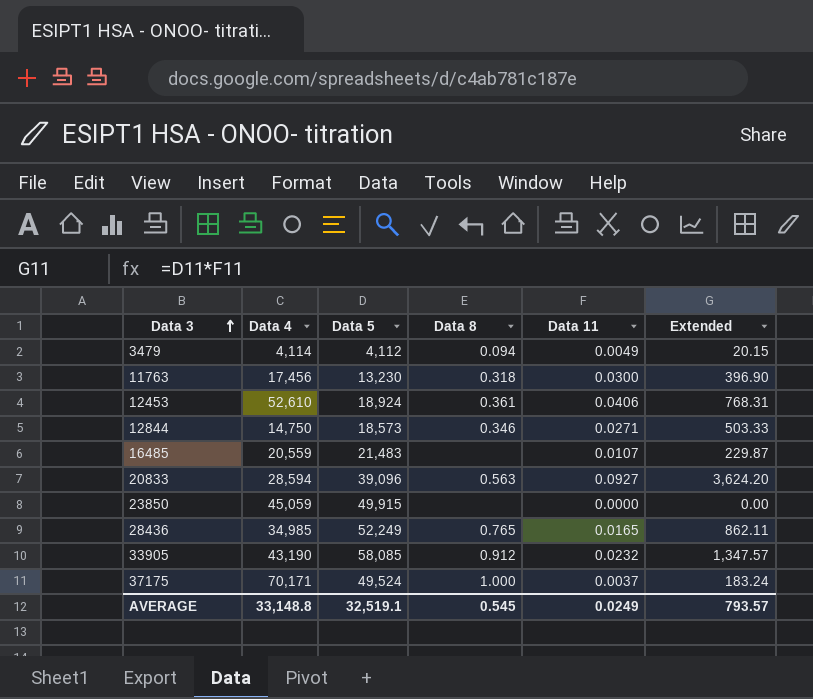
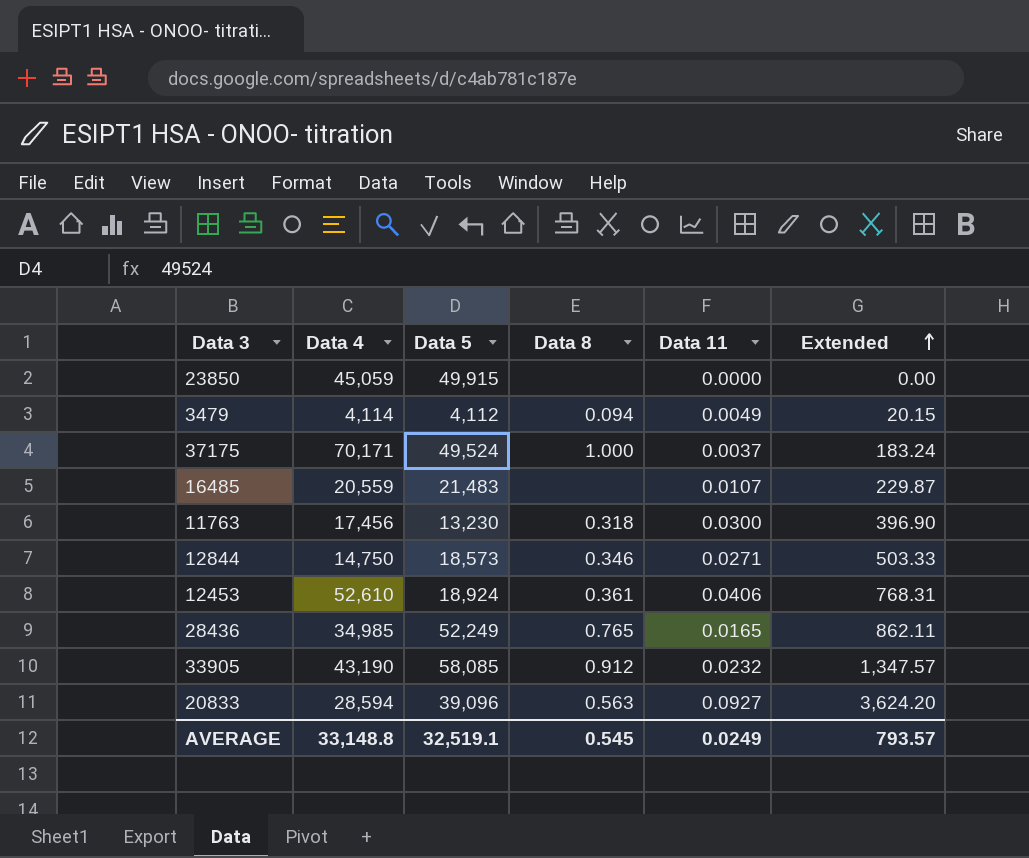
row order: Data 3 ascending -> Extended ascending

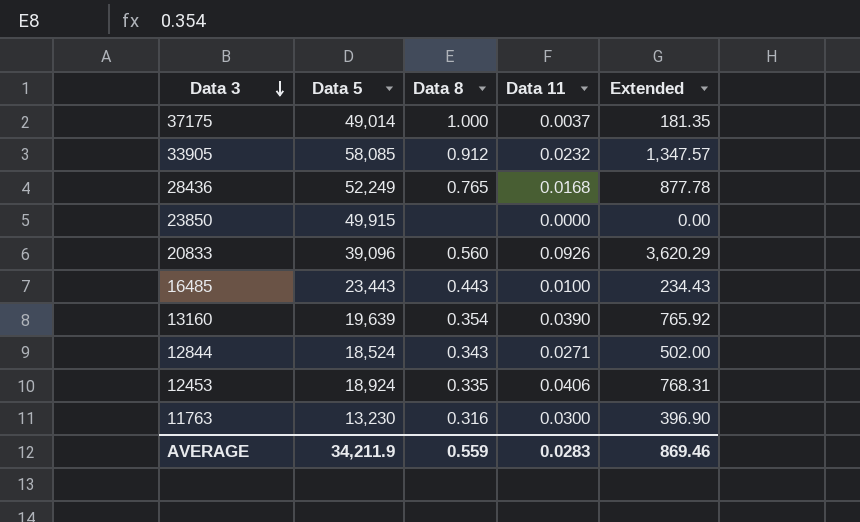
row order: Extended ascending -> Data 3 descending
column Data 4 | position: 2 -> none
row 3479: 4,114 | 4,112 | 0.094 | 0.0049 | 20.15 -> none
37175 | Data 5: 49,524 -> 49,014
37175 | Extended: 183.24 -> 181.35
28436 | Data 11: 0.0165 -> 0.0168
28436 | Extended: 862.11 -> 877.78
20833 | Data 8: 0.563 -> 0.560
20833 | Data 11: 0.0927 -> 0.0926
20833 | Extended: 3,624.20 -> 3,620.29
16485 | Data 5: 21,483 -> 23,443
16485 | Data 8: none -> 0.443
16485 | Data 11: 0.0107 -> 0.0100
16485 | Extended: 229.87 -> 234.43
row 13160: none -> 19,639 | 0.354 | 0.0390 | 765.92
12844 | Data 5: 18,573 -> 18,524
12844 | Data 8: 0.346 -> 0.343
12844 | Extended: 503.33 -> 502.00
12453 | Data 8: 0.361 -> 0.335
11763 | Data 8: 0.318 -> 0.316
AVERAGE | Data 5: 32,519.1 -> 34,211.9
AVERAGE | Data 8: 0.545 -> 0.559
AVERAGE | Data 11: 0.0249 -> 0.0283
AVERAGE | Extended: 793.57 -> 869.46

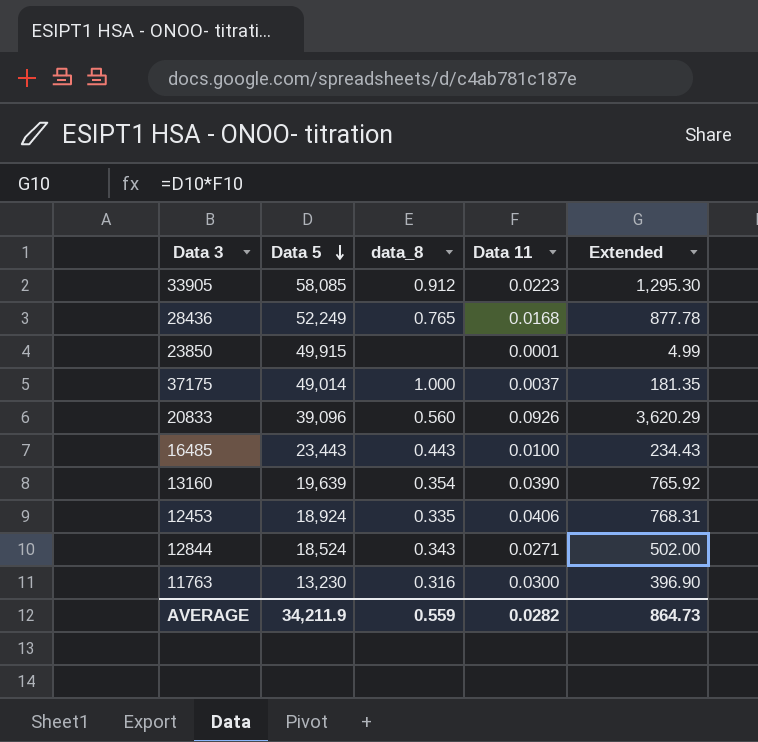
row order: Data 3 descending -> Data 5 descending
column name: Data 8 -> data_8
33905 | Data 11: 0.0232 -> 0.0223
33905 | Extended: 1,347.57 -> 1,295.30
23850 | Data 11: 0.0000 -> 0.0001
23850 | Extended: 0.00 -> 4.99
AVERAGE | Data 11: 0.0283 -> 0.0282
AVERAGE | Extended: 869.46 -> 864.73

